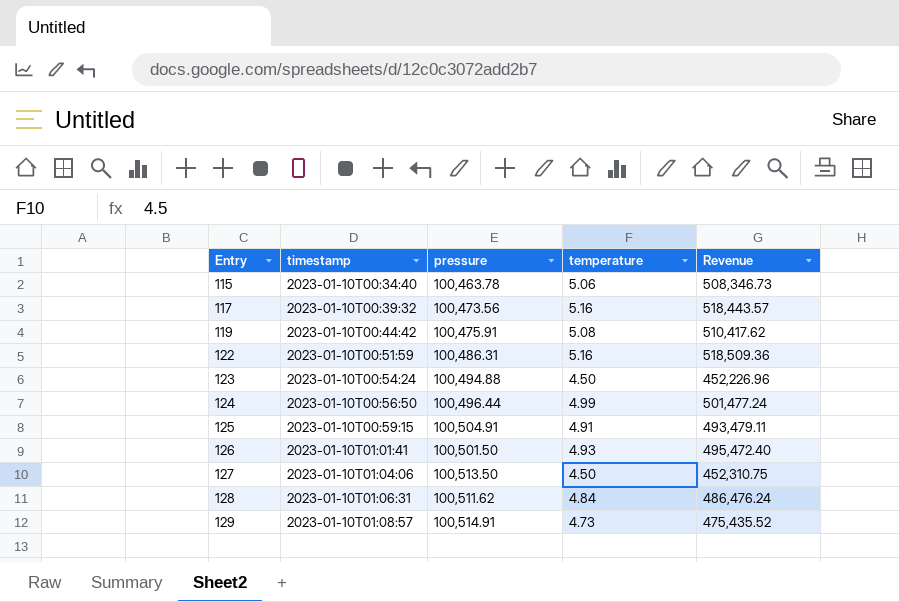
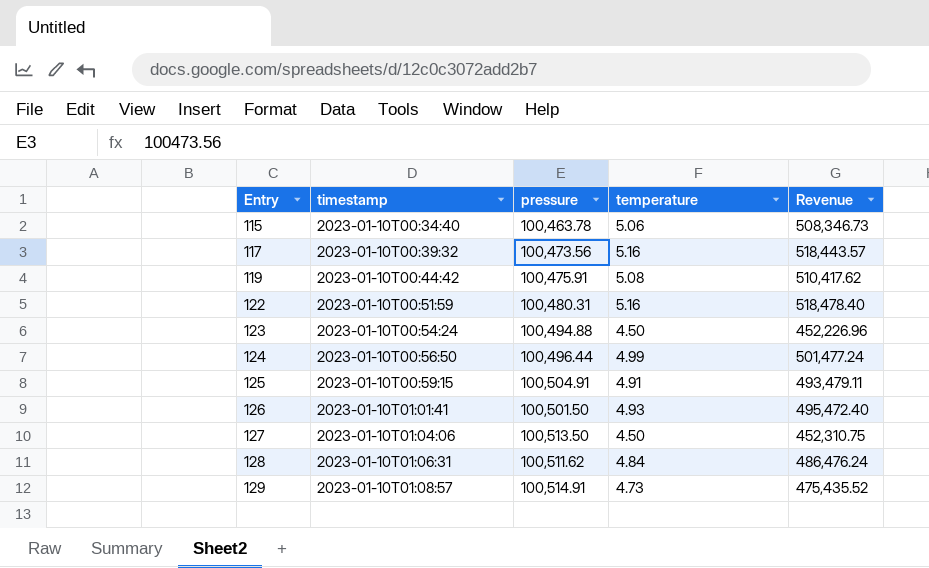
122 | pressure: 100,486.31 -> 100,480.31
122 | Revenue: 518,509.36 -> 518,478.40

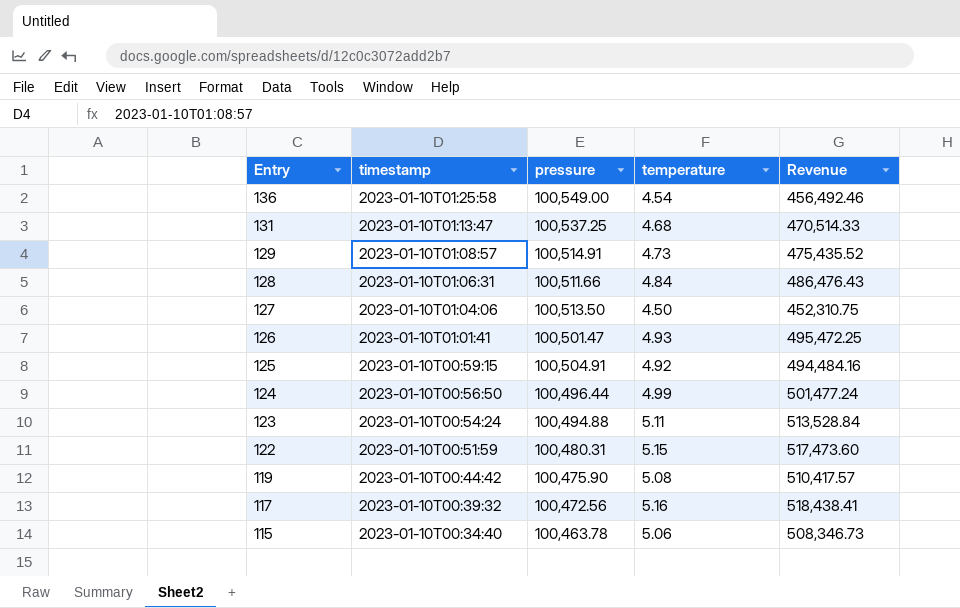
row order: Entry ascending -> Entry descending
row 136: none -> 2023-01-10T01:25:58 | 100,549.00 | 4.54 | 456,492.46
row 131: none -> 2023-01-10T01:13:47 | 100,537.25 | 4.68 | 470,514.33
128 | pressure: 100,511.62 -> 100,511.66
128 | Revenue: 486,476.24 -> 486,476.43
126 | pressure: 100,501.50 -> 100,501.47
126 | Revenue: 495,472.40 -> 495,472.25
125 | temperature: 4.91 -> 4.92
125 | Revenue: 493,479.11 -> 494,484.16
123 | temperature: 4.50 -> 5.11
123 | Revenue: 452,226.96 -> 513,528.84
122 | temperature: 5.16 -> 5.15
122 | Revenue: 518,478.40 -> 517,473.60
119 | pressure: 100,475.91 -> 100,475.90
119 | Revenue: 510,417.62 -> 510,417.57
117 | pressure: 100,473.56 -> 100,472.56
117 | Revenue: 518,443.57 -> 518,438.41

